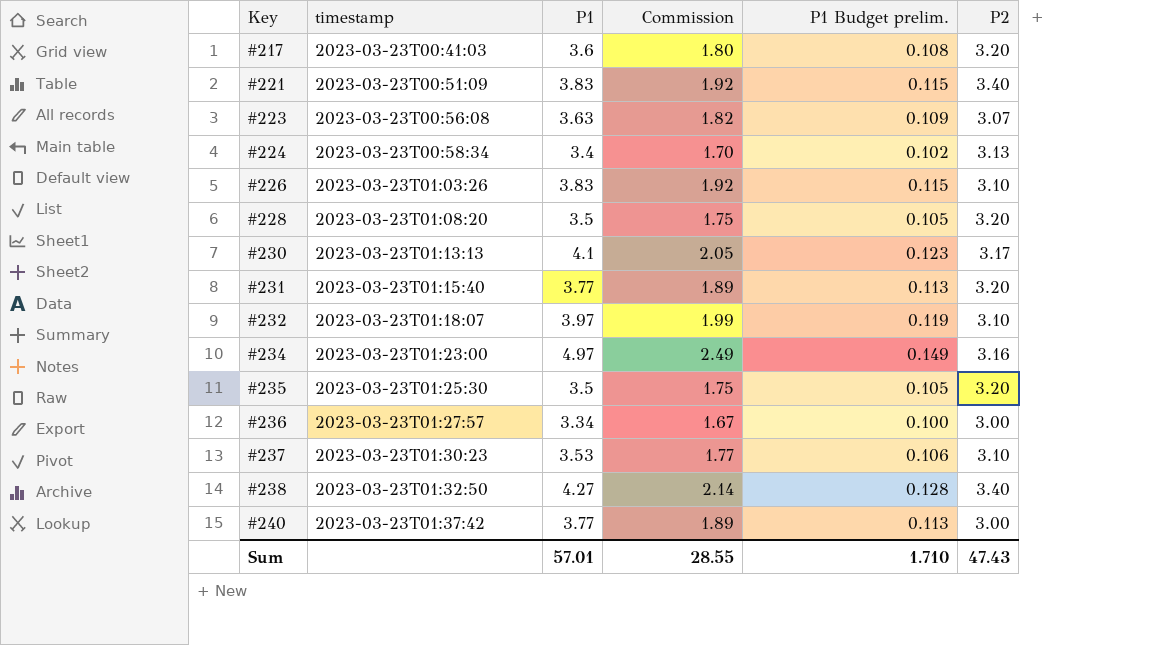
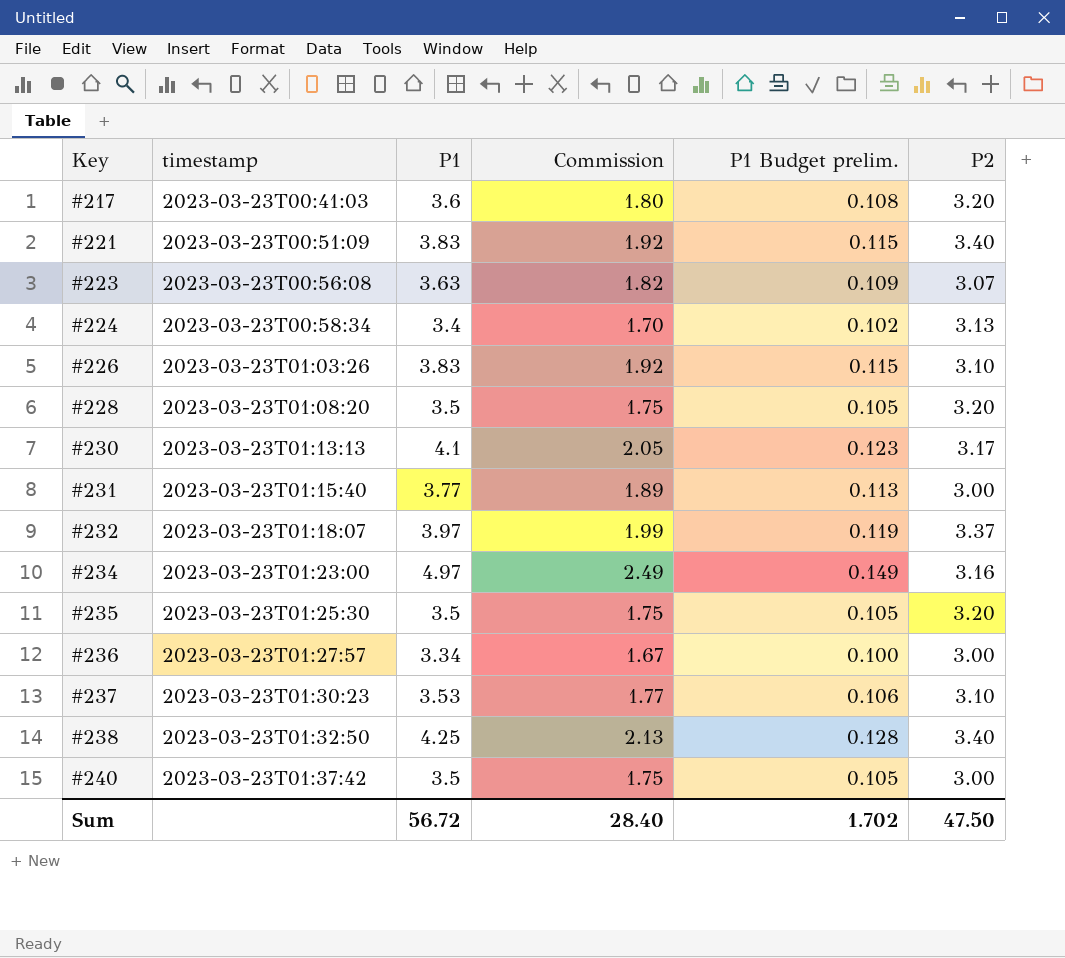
#231 | P2: 3.20 -> 3.00
#232 | P2: 3.10 -> 3.37
#238 | P1: 4.27 -> 4.25
#238 | Commission: 2.14 -> 2.13
#240 | P1: 3.77 -> 3.5
#240 | Commission: 1.89 -> 1.75
#240 | P1 Budget prelim.: 0.113 -> 0.105
Sum | P1: 57.01 -> 56.72
Sum | Commission: 28.55 -> 28.40
Sum | P1 Budget prelim.: 1.710 -> 1.702
Sum | P2: 47.43 -> 47.50

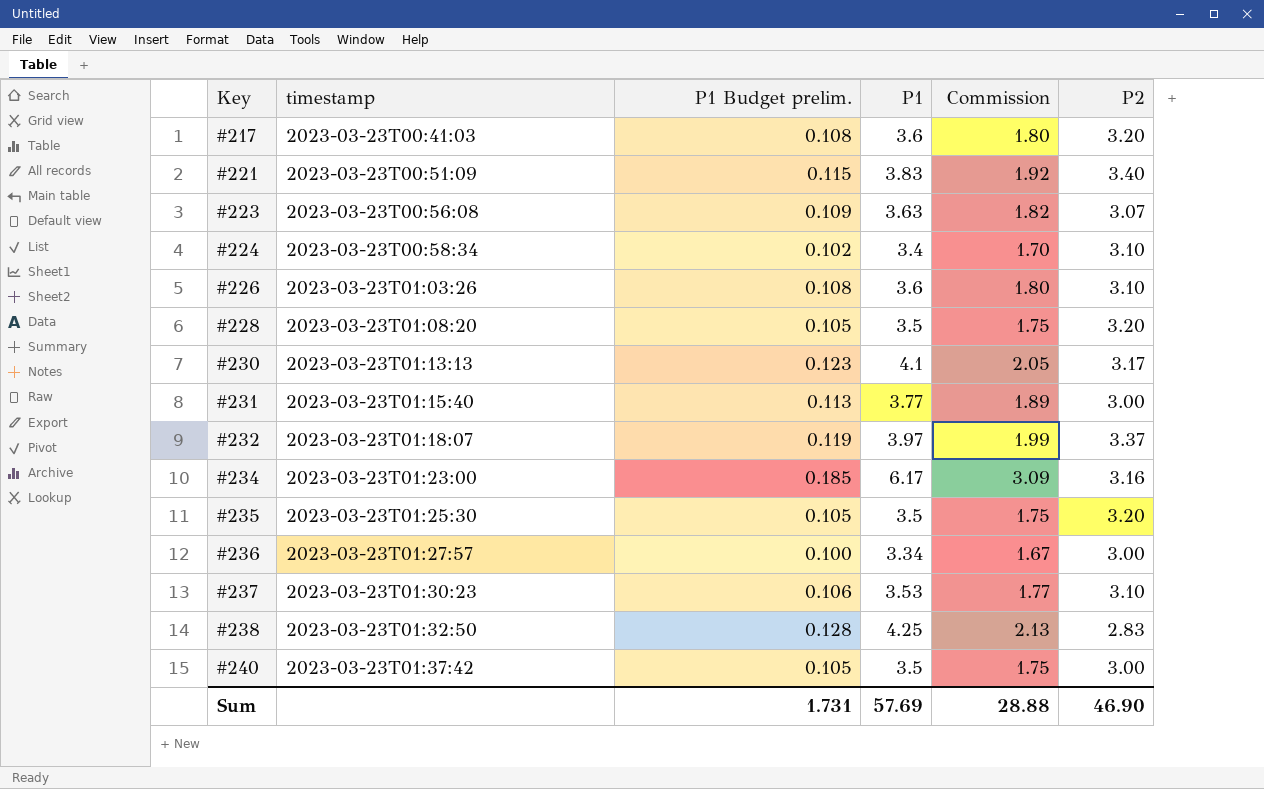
column P1 Budget prelim. | position: 5 -> 3
#224 | P2: 3.13 -> 3.10
#226 | P1 Budget prelim.: 0.115 -> 0.108
#226 | P1: 3.83 -> 3.6
#226 | Commission: 1.92 -> 1.80
#234 | P1 Budget prelim.: 0.149 -> 0.185
#234 | P1: 4.97 -> 6.17
#234 | Commission: 2.49 -> 3.09
#238 | P2: 3.40 -> 2.83
Sum | P1 Budget prelim.: 1.702 -> 1.731
Sum | P1: 56.72 -> 57.69
Sum | Commission: 28.40 -> 28.88
Sum | P2: 47.50 -> 46.90

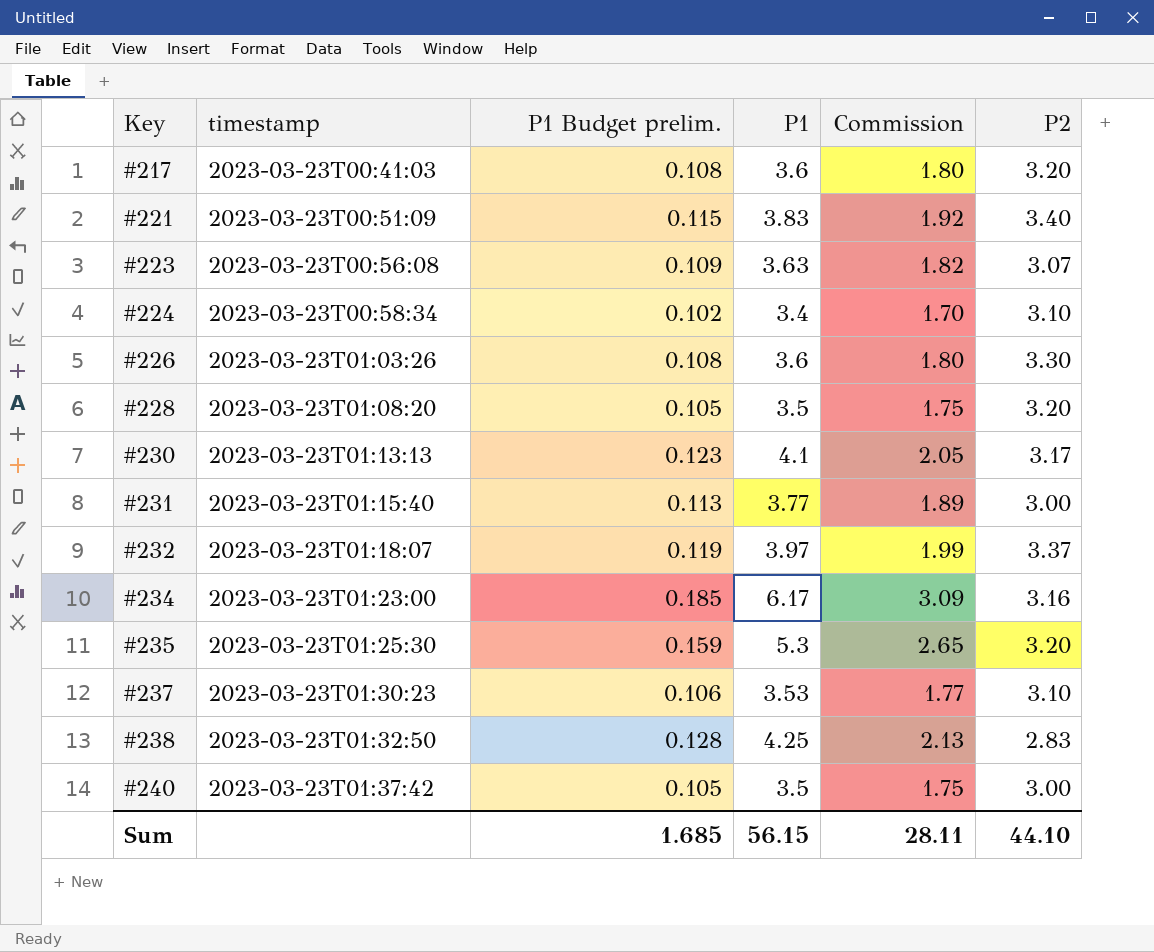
row #236: 2023-03-23T01:27:57 | 0.100 | 3.34 | 1.67 | 3.00 -> none
#226 | P2: 3.10 -> 3.30
#235 | P1 Budget prelim.: 0.105 -> 0.159
#235 | P1: 3.5 -> 5.3
#235 | Commission: 1.75 -> 2.65
Sum | P1 Budget prelim.: 1.731 -> 1.685
Sum | P1: 57.69 -> 56.15
Sum | Commission: 28.88 -> 28.11
Sum | P2: 46.90 -> 44.10

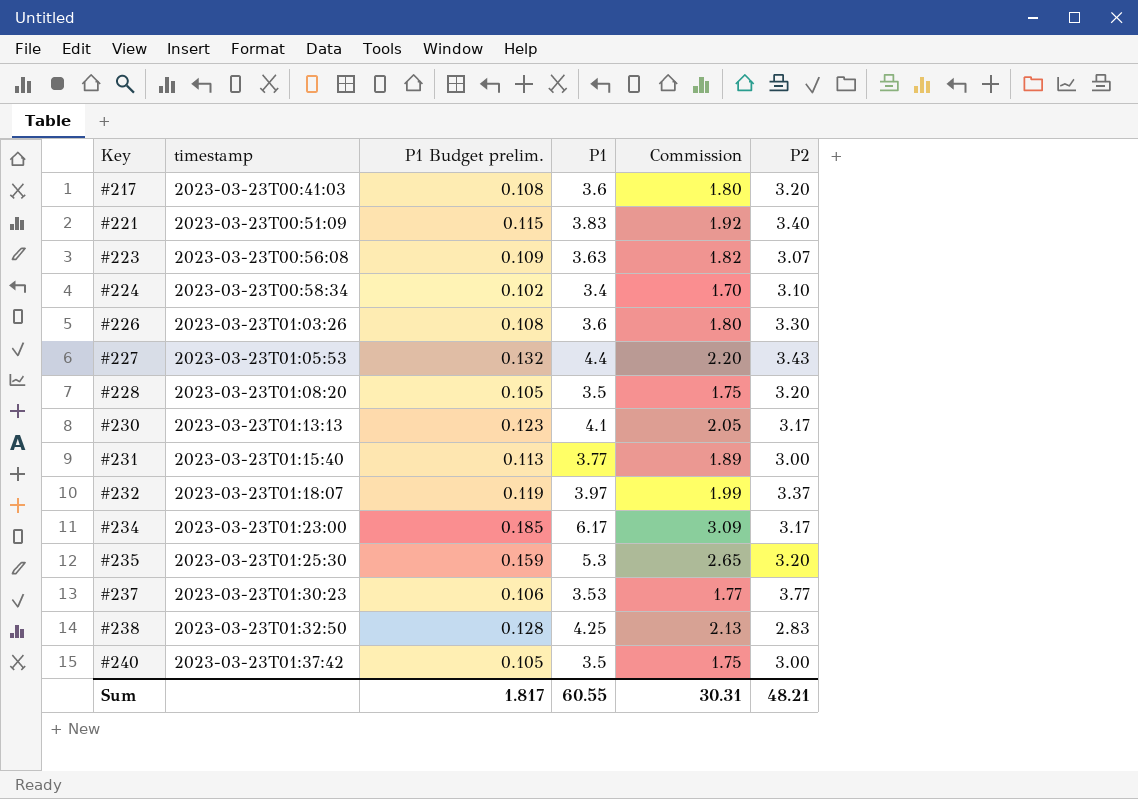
row #227: none -> 2023-03-23T01:05:53 | 0.132 | 4.4 | 2.20 | 3.43
#234 | P2: 3.16 -> 3.17
#237 | P2: 3.10 -> 3.77
Sum | P1 Budget prelim.: 1.685 -> 1.817
Sum | P1: 56.15 -> 60.55
Sum | Commission: 28.11 -> 30.31
Sum | P2: 44.10 -> 48.21

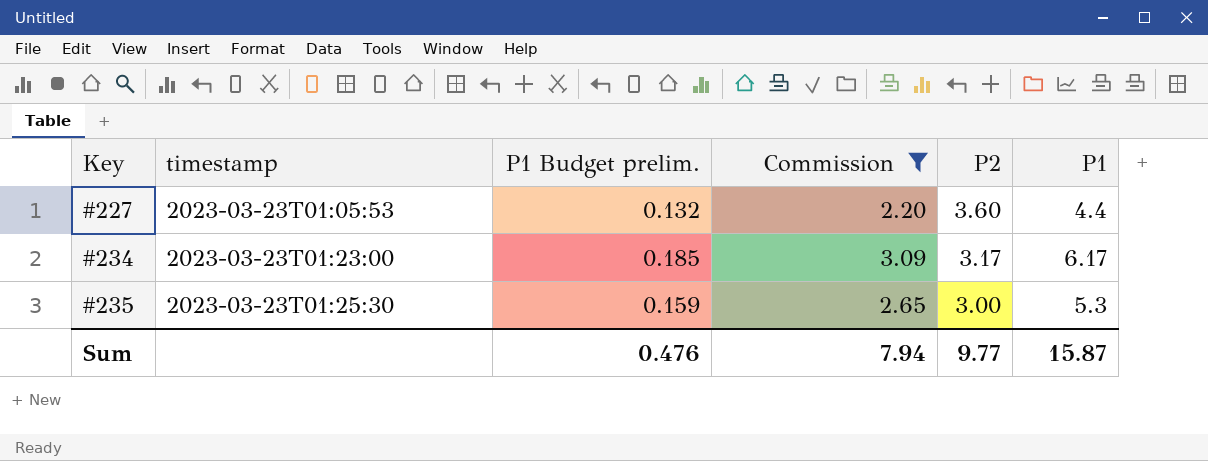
filter: none -> Commission >= 2.20
column P1 | position: 4 -> 6
#227 | P2: 3.43 -> 3.60
#235 | P2: 3.20 -> 3.00
Sum | P1 Budget prelim.: 1.817 -> 0.476
Sum | Commission: 30.31 -> 7.94
Sum | P2: 48.21 -> 9.77
Sum | P1: 60.55 -> 15.87

